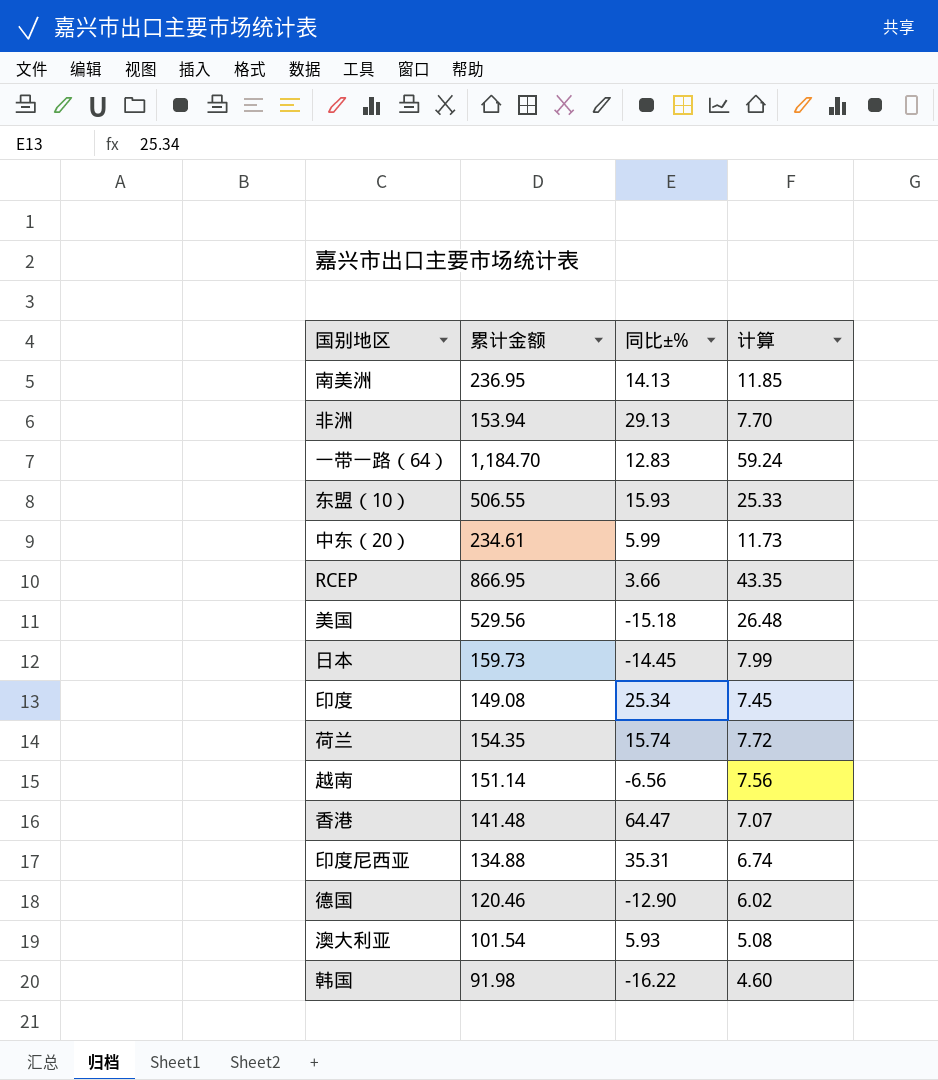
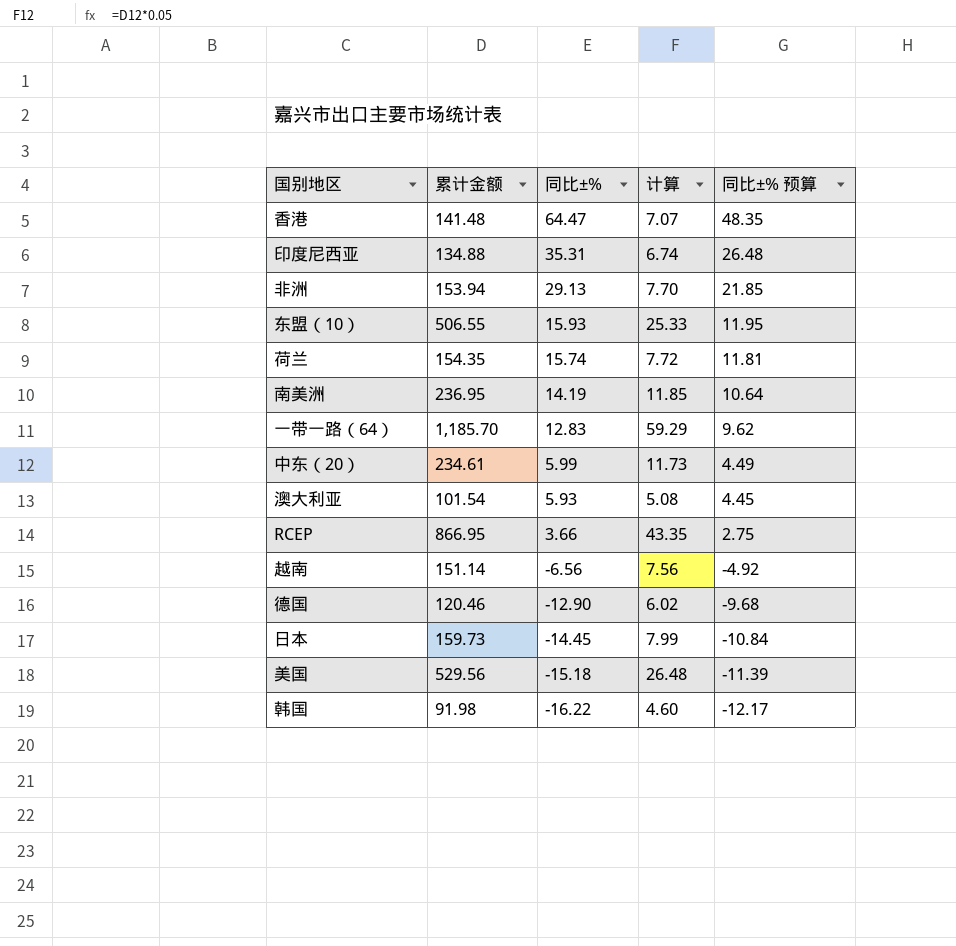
row order: none -> 同比±% descending
column 同比±% 预算 | formula: none -> [同比±%] * 0.75
row 印度: 149.08 | 25.34 | 7.45 -> none
南美洲 | 同比±%: 14.13 -> 14.19
一带一路（64） | 累计金额: 1,184.70 -> 1,185.70
一带一路（64） | 计算: 59.24 -> 59.29

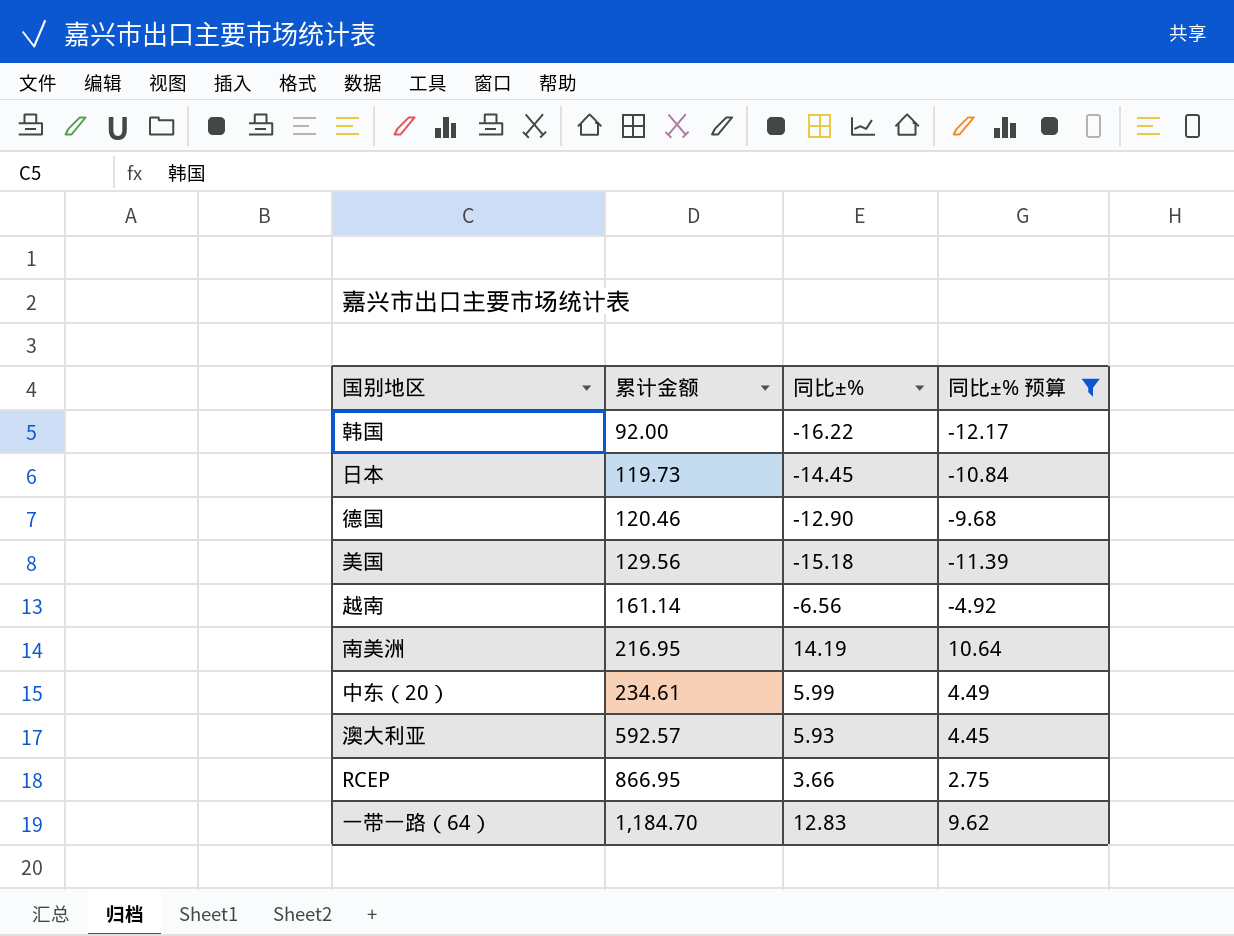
filter: none -> 同比±% 预算 <= 10.64
row order: 同比±% descending -> 累计金额 ascending
column 计算 | formula: [累计金额] * 0.05 -> none
韩国 | 累计金额: 91.98 -> 92.00
日本 | 累计金额: 159.73 -> 119.73
美国 | 累计金额: 529.56 -> 129.56
越南 | 累计金额: 151.14 -> 161.14
南美洲 | 累计金额: 236.95 -> 216.95
澳大利亚 | 累计金额: 101.54 -> 592.57
一带一路（64） | 累计金额: 1,185.70 -> 1,184.70

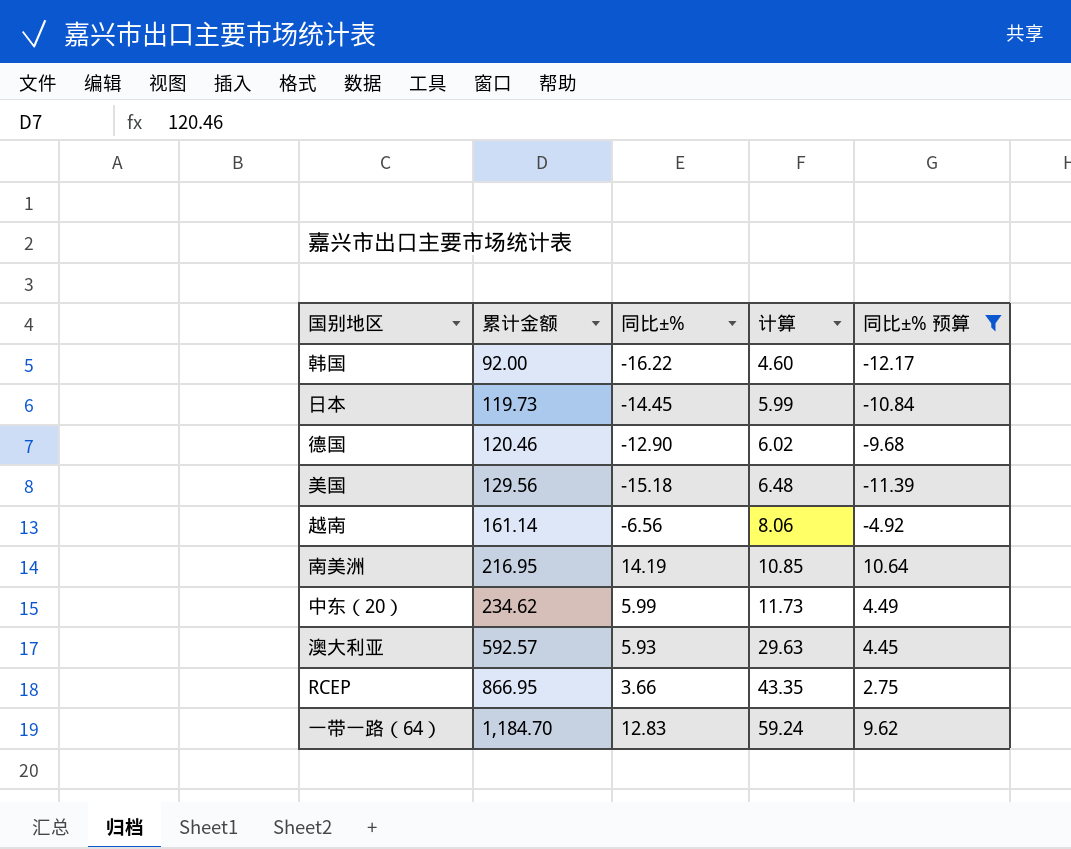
column 计算 | formula: none -> [累计金额] * 0.05
中东（20） | 累计金额: 234.61 -> 234.62

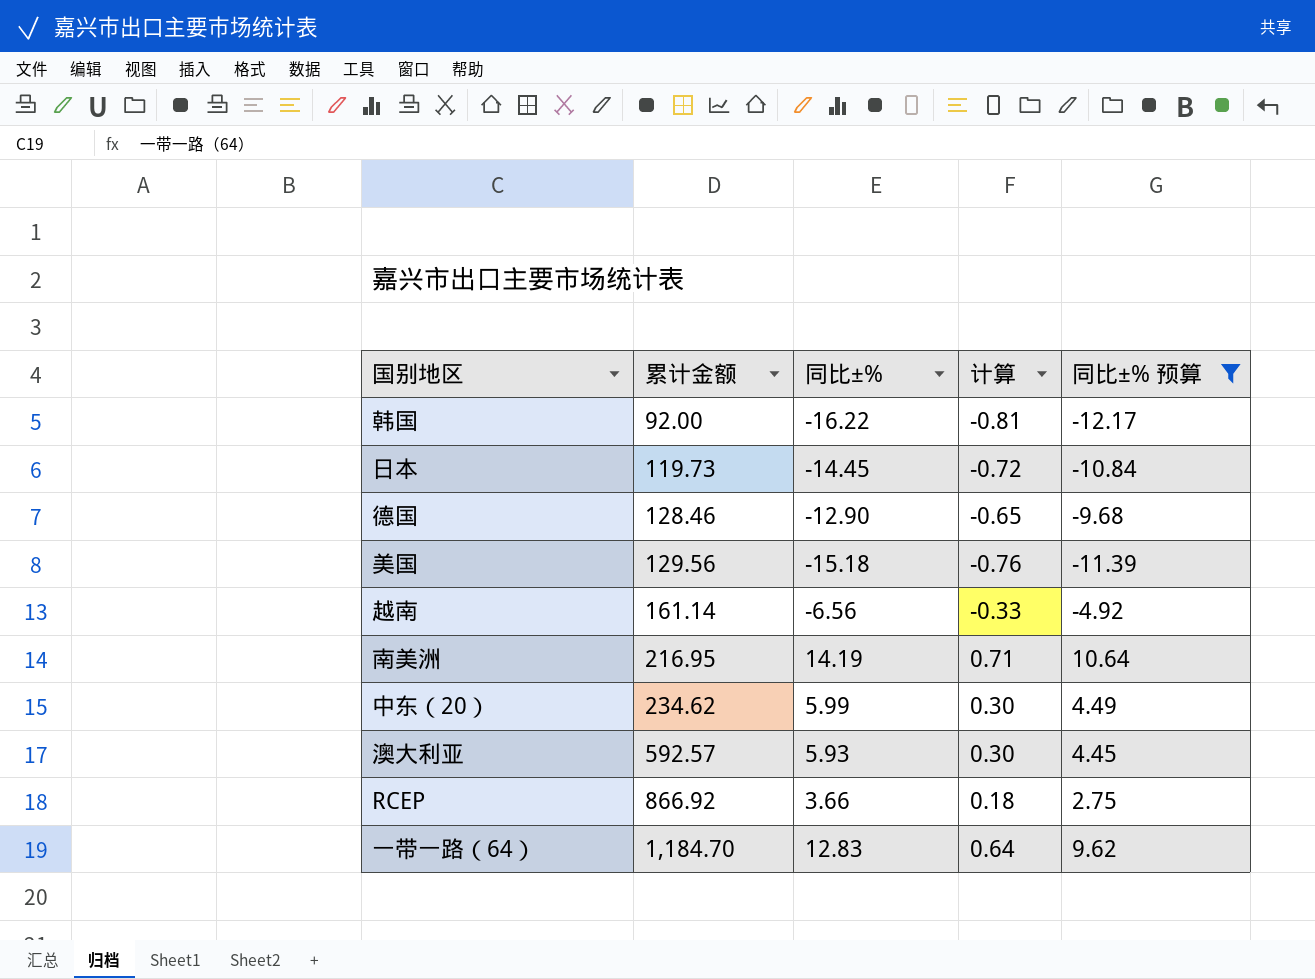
column 计算 | formula: [累计金额] * 0.05 -> [同比±%] * 0.05
德国 | 累计金额: 120.46 -> 128.46
RCEP | 累计金额: 866.95 -> 866.92

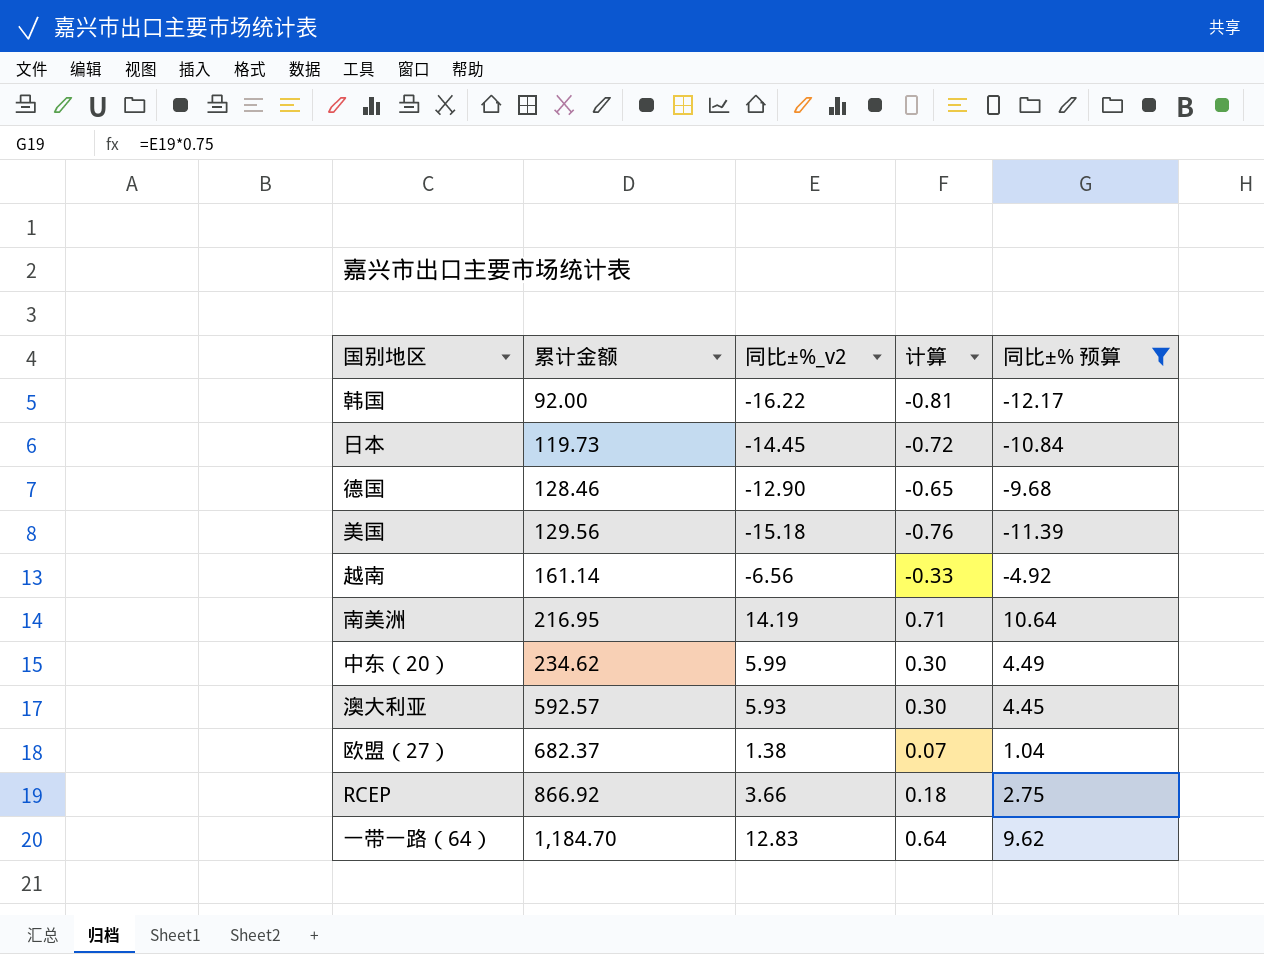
column name: 同比±% -> 同比±%_v2
row 欧盟（27）: none -> 682.37 | 1.38 | 0.07 | 1.04

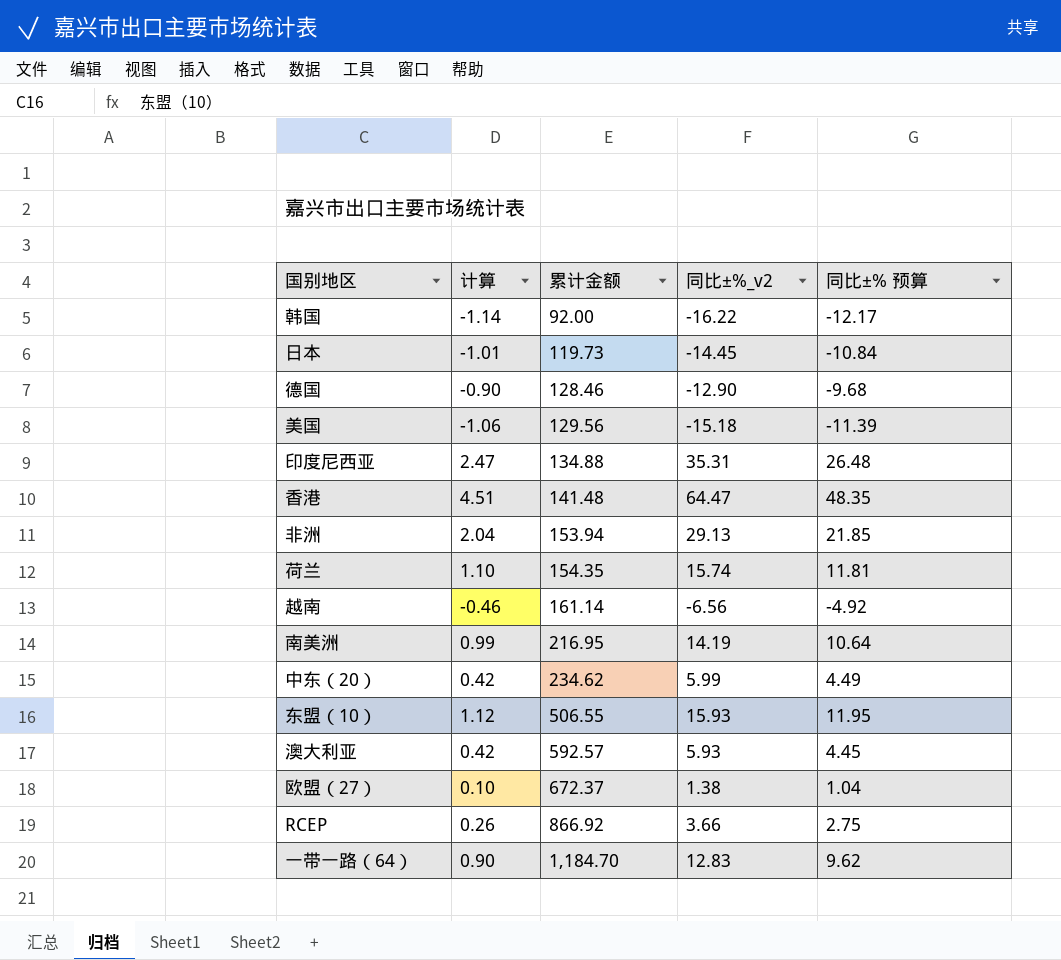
filter: 同比±% 预算 <= 10.64 -> none
column 计算 | formula: [同比±%_v2] * 0.05 -> [同比±%_v2] * 0.07
column 计算 | position: 4 -> 2
欧盟（27） | 累计金额: 682.37 -> 672.37

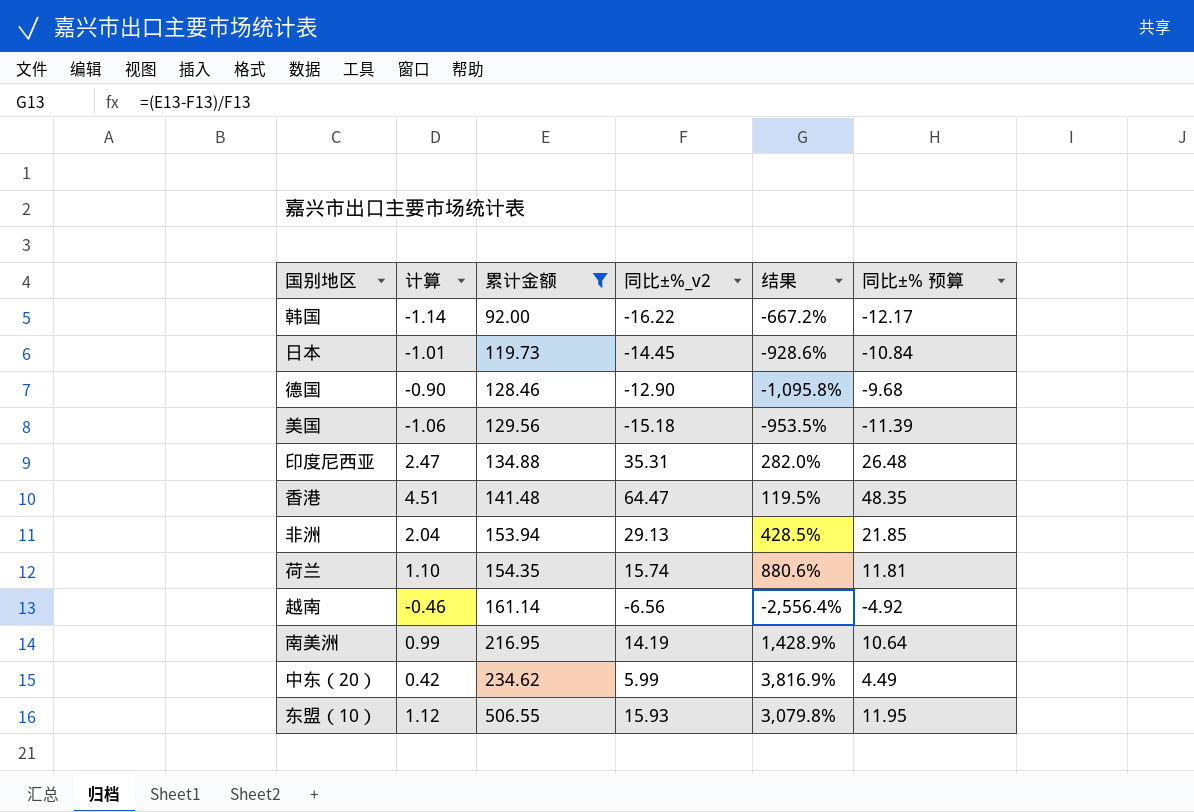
filter: none -> 累计金额 <= 506.55
column 结果 | formula: none -> ([累计金额] - [同比±%_v2]) / [同比±%_v2]

